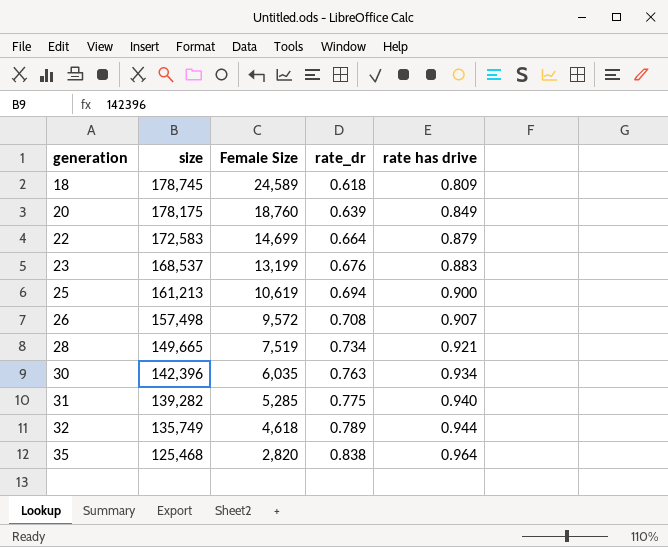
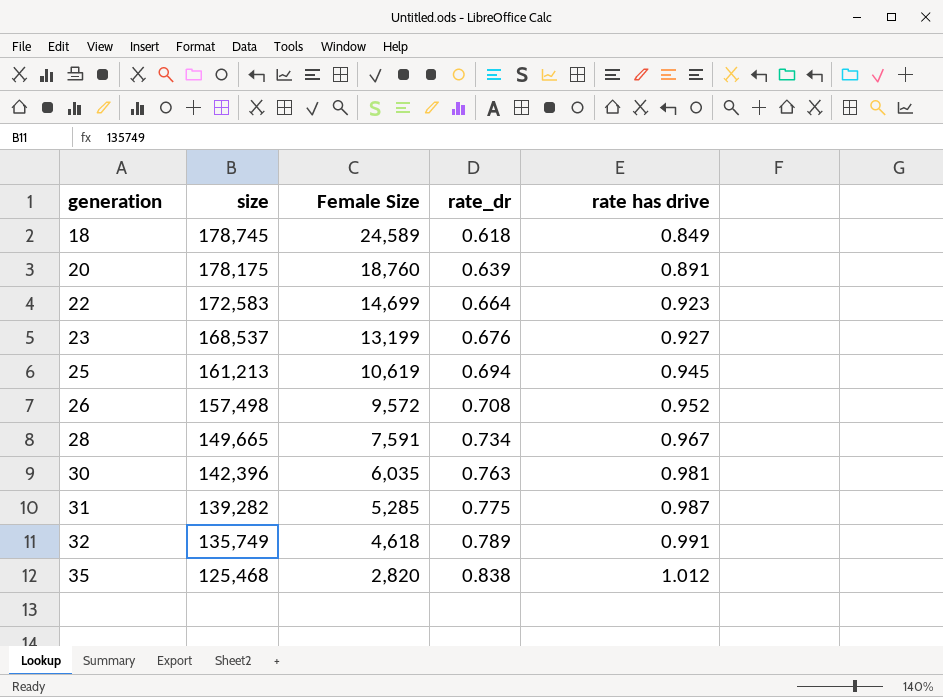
18 | rate has drive: 0.809 -> 0.849
20 | rate has drive: 0.849 -> 0.891
22 | rate has drive: 0.879 -> 0.923
23 | rate has drive: 0.883 -> 0.927
25 | rate has drive: 0.900 -> 0.945
26 | rate has drive: 0.907 -> 0.952
28 | Female Size: 7,519 -> 7,591
28 | rate has drive: 0.921 -> 0.967
30 | rate has drive: 0.934 -> 0.981
31 | rate has drive: 0.940 -> 0.987
32 | rate has drive: 0.944 -> 0.991
35 | rate has drive: 0.964 -> 1.012

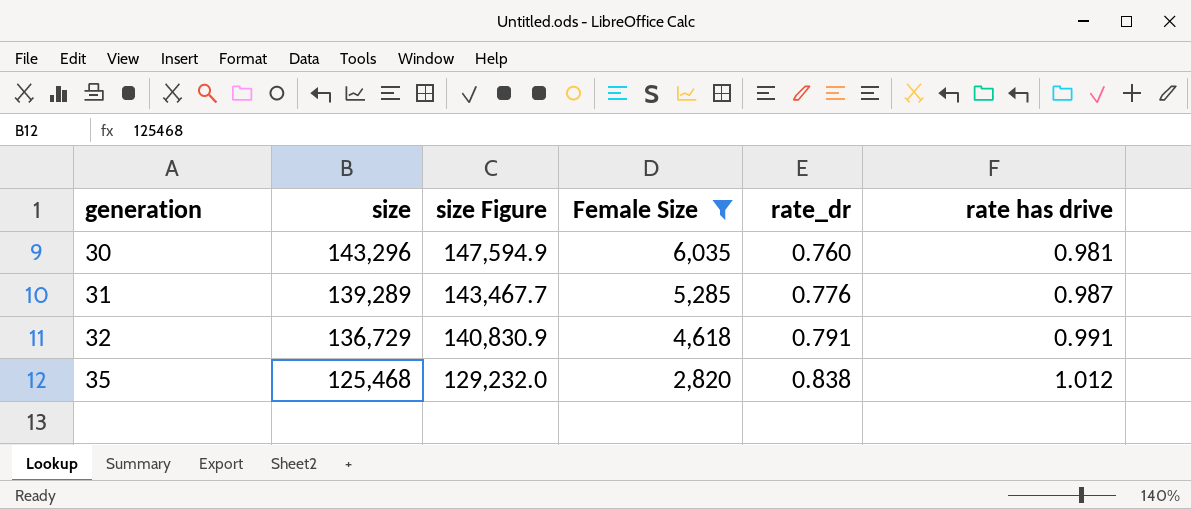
filter: none -> Female Size <= 6,035
column size Figure | formula: none -> [size] * 1.03
30 | size: 142,396 -> 143,296
30 | rate_dr: 0.763 -> 0.760
31 | size: 139,282 -> 139,289
31 | rate_dr: 0.775 -> 0.776
32 | size: 135,749 -> 136,729
32 | rate_dr: 0.789 -> 0.791

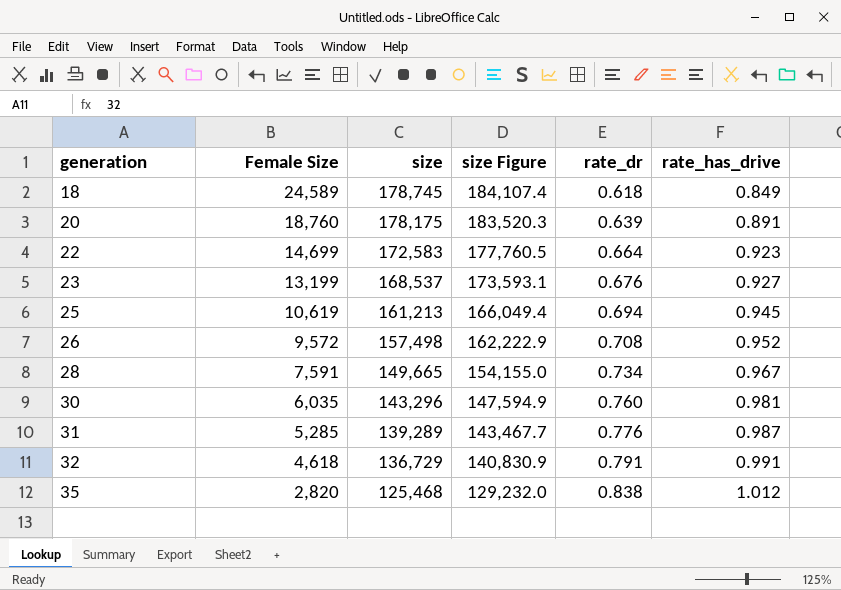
filter: Female Size <= 6,035 -> none
column Female Size | position: 4 -> 2
column name: rate has drive -> rate_has_drive

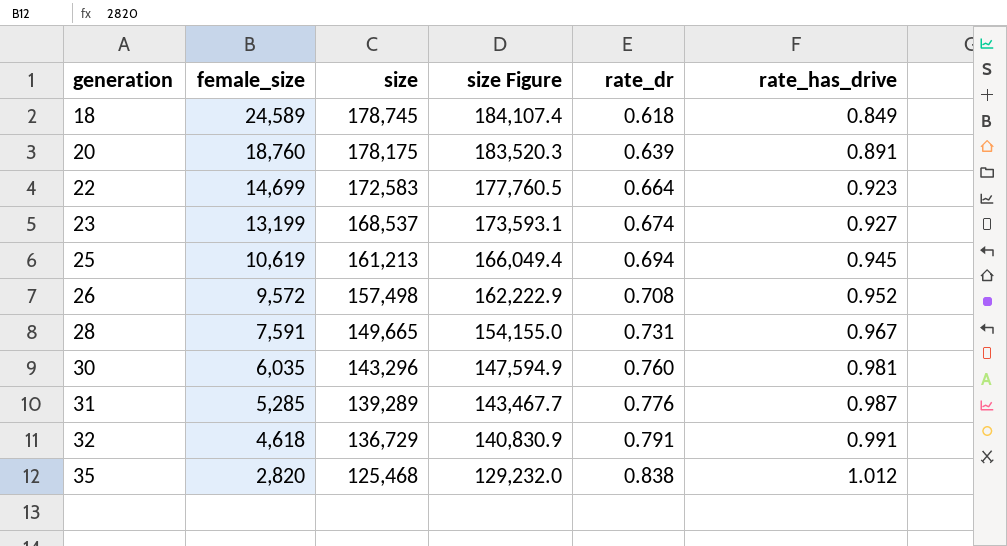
column name: Female Size -> female_size
23 | rate_dr: 0.676 -> 0.674
28 | rate_dr: 0.734 -> 0.731

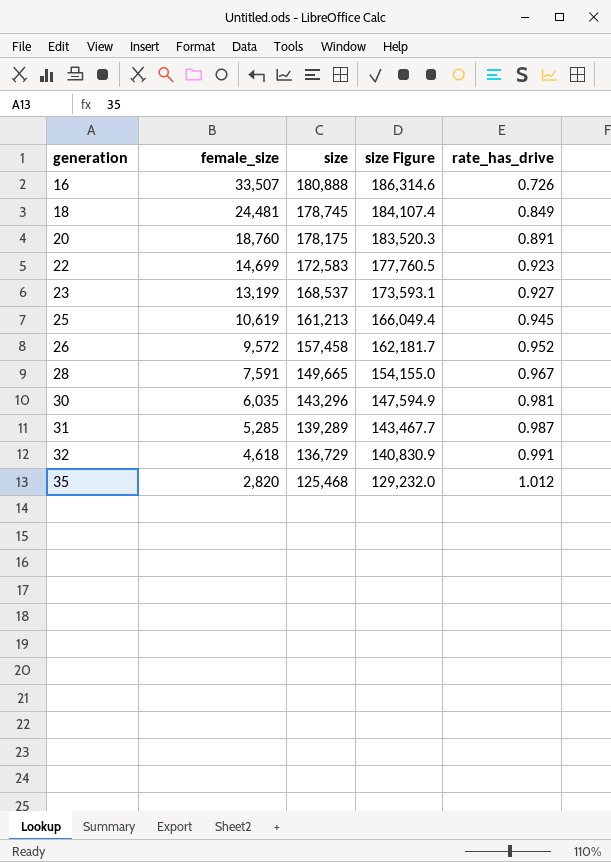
column rate_dr | position: 5 -> none
row 16: none -> 33,507 | 180,888 | 186,314.6 | 0.726
18 | female_size: 24,589 -> 24,481
26 | size: 157,498 -> 157,458
26 | size Figure: 162,222.9 -> 162,181.7

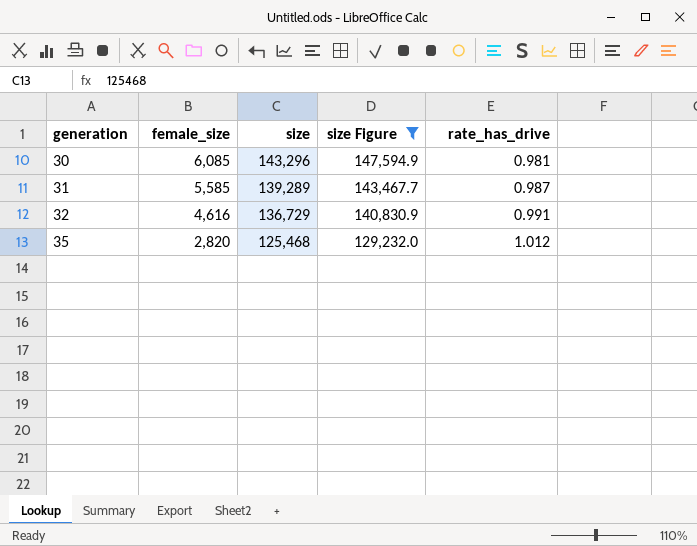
filter: none -> size Figure <= 147,594.9
30 | female_size: 6,035 -> 6,085
31 | female_size: 5,285 -> 5,585
32 | female_size: 4,618 -> 4,616

